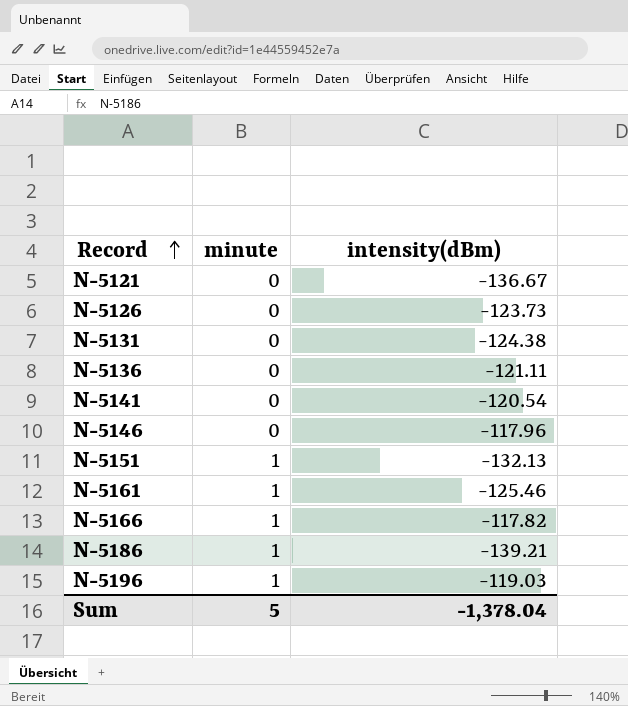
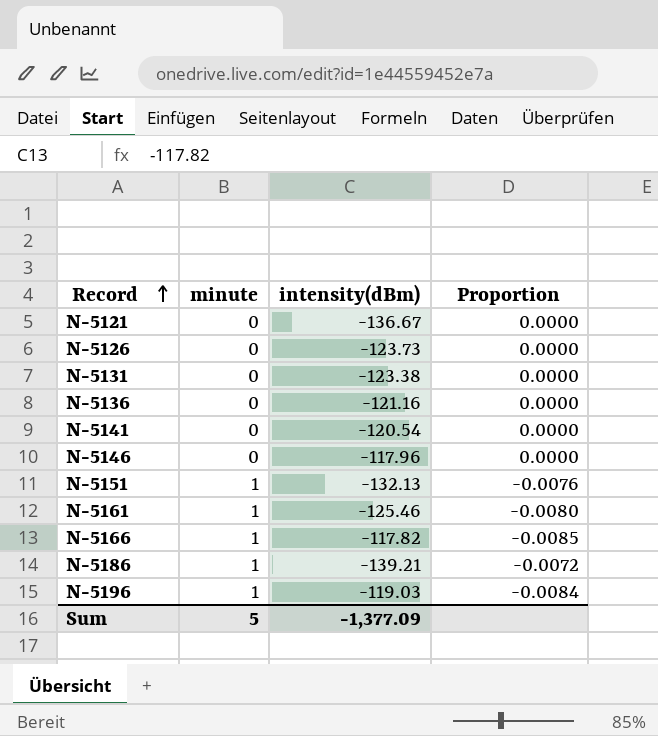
column Proportion | formula: none -> [minute] / [intensity(dBm)]
N-5131 | intensity(dBm): -124.38 -> -123.38
N-5136 | intensity(dBm): -121.11 -> -121.16
Sum | intensity(dBm): -1,378.04 -> -1,377.09

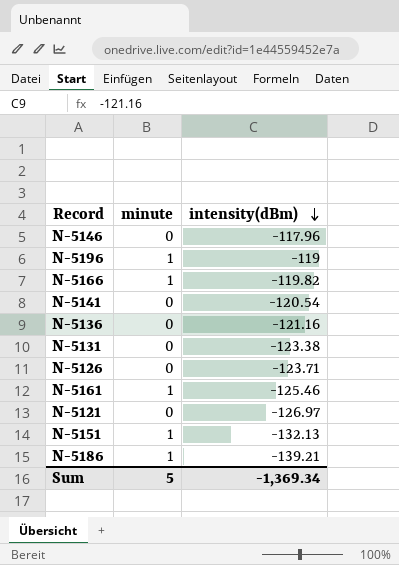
row order: Record ascending -> intensity(dBm) descending
column Proportion | formula: [minute] / [intensity(dBm)] -> none
N-5196 | intensity(dBm): -119.03 -> -119
N-5166 | intensity(dBm): -117.82 -> -119.82
N-5126 | intensity(dBm): -123.73 -> -123.71
N-5121 | intensity(dBm): -136.67 -> -126.97
Sum | intensity(dBm): -1,377.09 -> -1,369.34

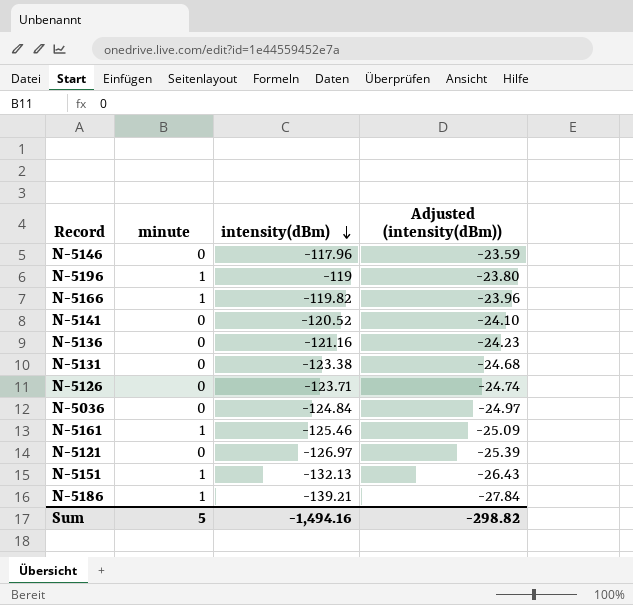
column Adjusted (intensity(dBm)) | formula: none -> [intensity(dBm)] * 0.2
N-5141 | intensity(dBm): -120.54 -> -120.52
row N-5036: none -> 0 | -124.84 | -24.97
Sum | intensity(dBm): -1,369.34 -> -1,494.16

